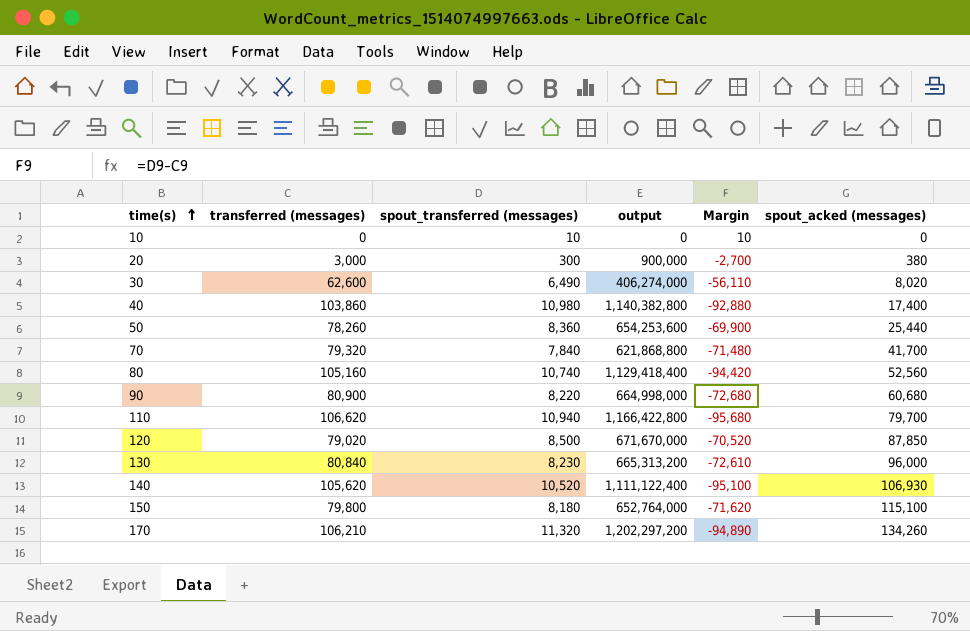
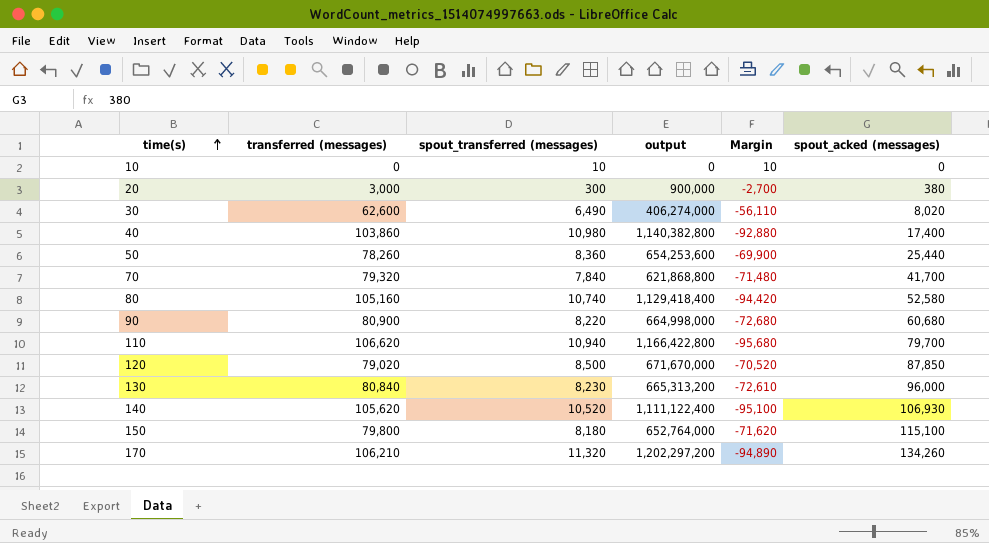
80 | spout_acked (messages): 52,560 -> 52,580

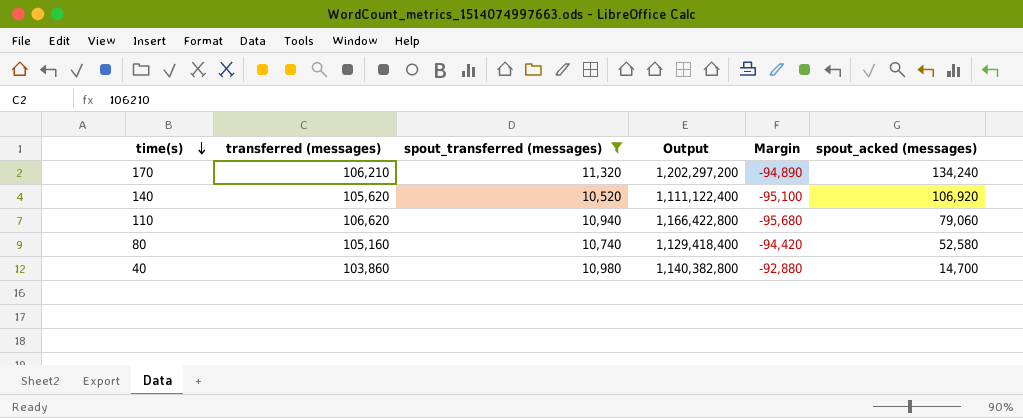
filter: none -> spout_transferred (messages) >= 10,520
row order: time(s) ascending -> time(s) descending
column name: output -> Output
170 | spout_acked (messages): 134,260 -> 134,240
140 | spout_acked (messages): 106,930 -> 106,920
110 | spout_acked (messages): 79,700 -> 79,060
40 | spout_acked (messages): 17,400 -> 14,700

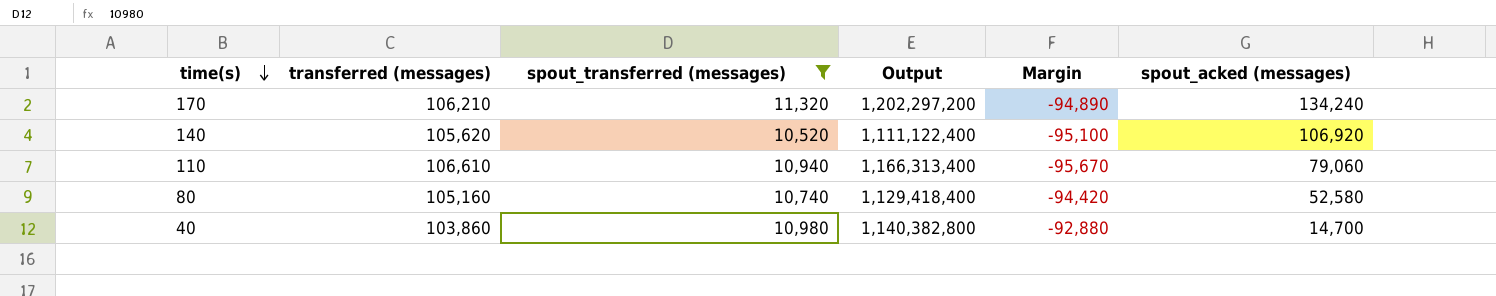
110 | transferred (messages): 106,620 -> 106,610
110 | Output: 1,166,422,800 -> 1,166,313,400
110 | Margin: -95,680 -> -95,670

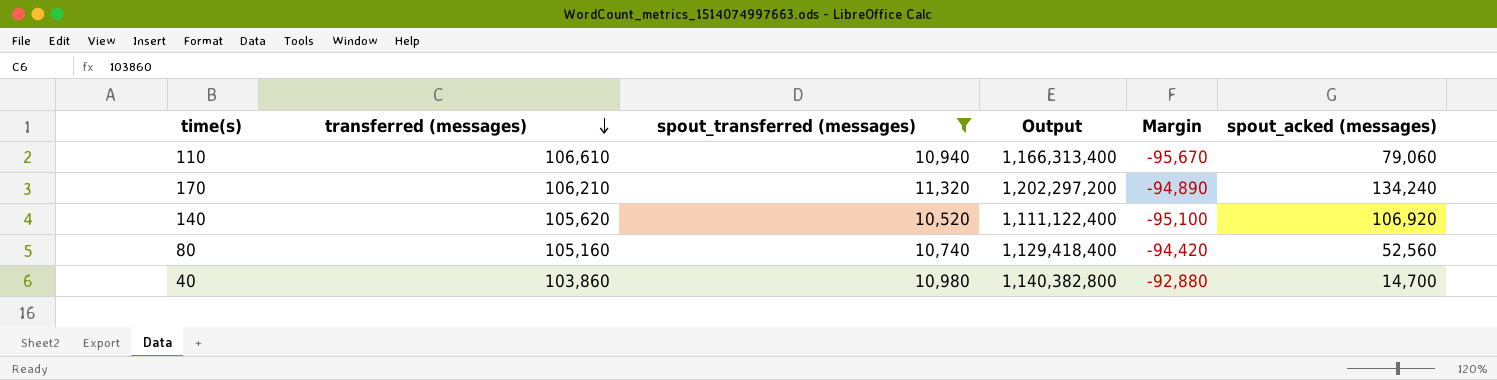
row order: time(s) descending -> transferred (messages) descending
80 | spout_acked (messages): 52,580 -> 52,560

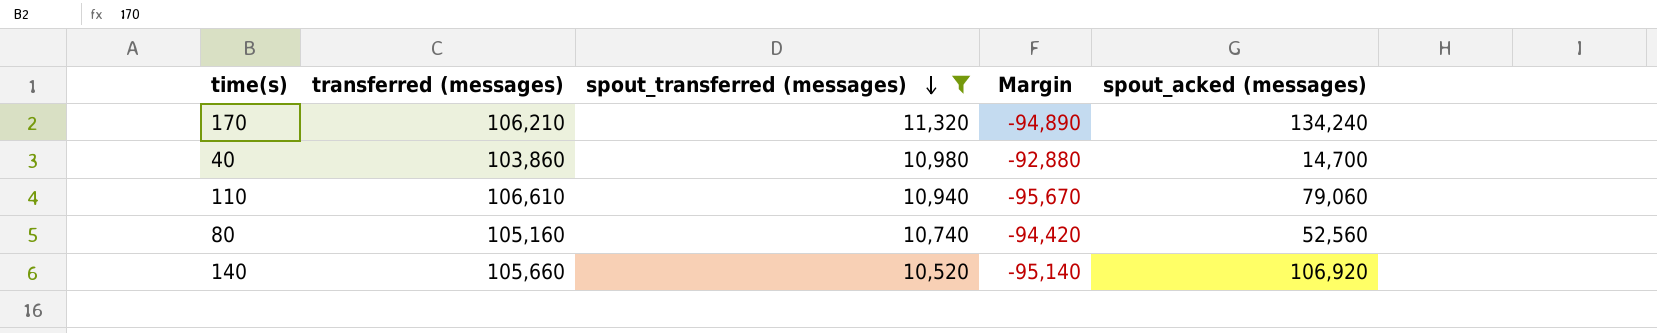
row order: transferred (messages) descending -> spout_transferred (messages) descending
column Output | formula: [transferred (messages)] * [spout_transferred (messages)] -> none
140 | transferred (messages): 105,620 -> 105,660
140 | Margin: -95,100 -> -95,140

